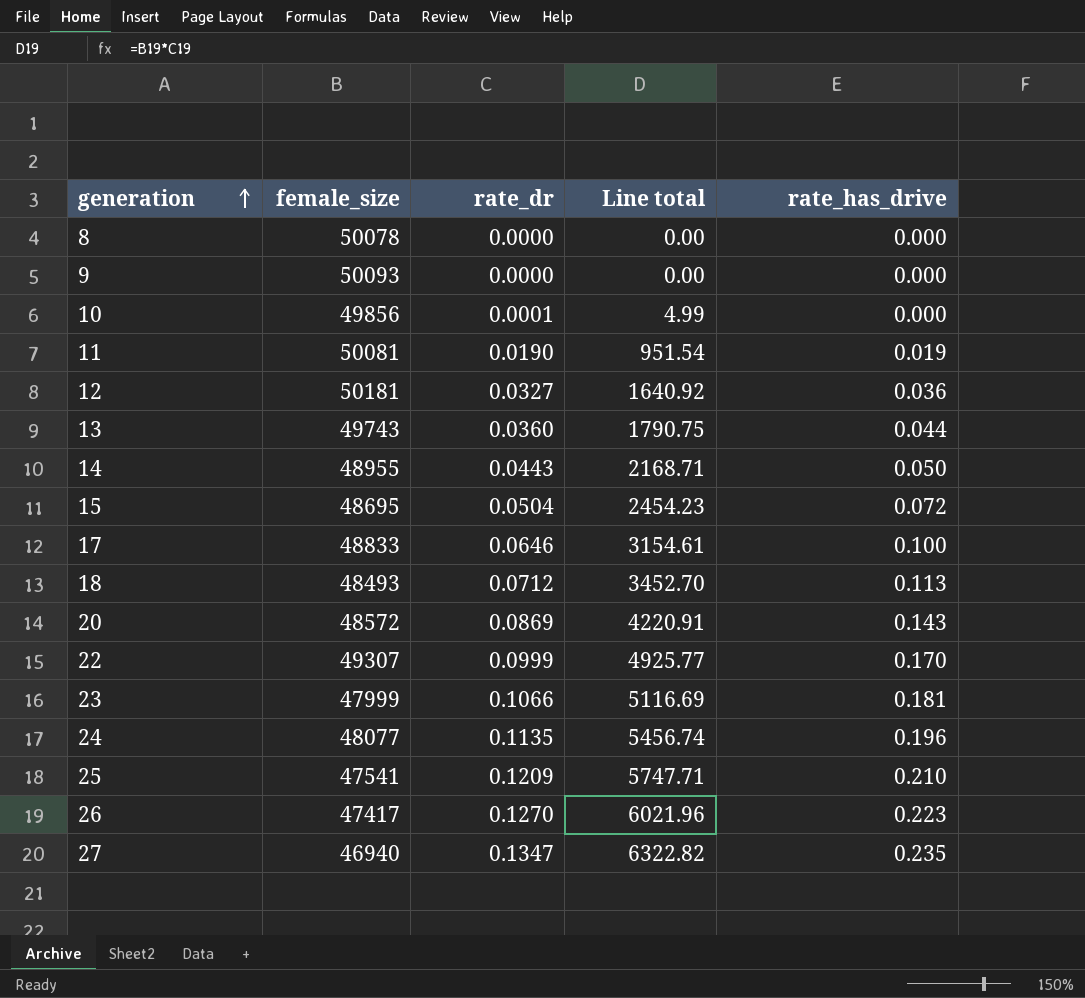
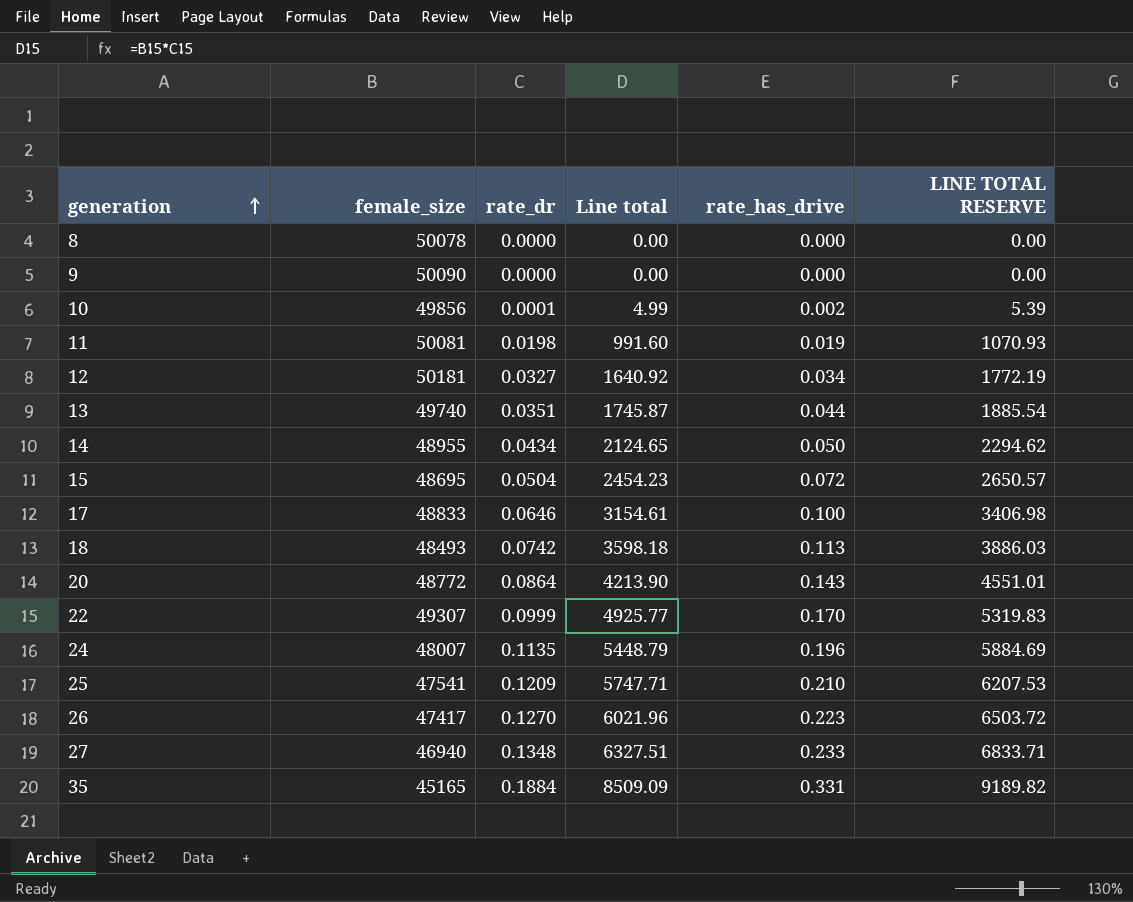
column LINE TOTAL RESERVE | formula: none -> [Line total] * 1.08
row 23: 47999 | 0.1066 | 5116.69 | 0.181 -> none
9 | female_size: 50093 -> 50090
10 | rate_has_drive: 0.000 -> 0.002
11 | rate_dr: 0.0190 -> 0.0198
11 | Line total: 951.54 -> 991.60
12 | rate_has_drive: 0.036 -> 0.034
13 | female_size: 49743 -> 49740
13 | rate_dr: 0.0360 -> 0.0351
13 | Line total: 1790.75 -> 1745.87
14 | rate_dr: 0.0443 -> 0.0434
14 | Line total: 2168.71 -> 2124.65
18 | rate_dr: 0.0712 -> 0.0742
18 | Line total: 3452.70 -> 3598.18
20 | female_size: 48572 -> 48772
20 | rate_dr: 0.0869 -> 0.0864
20 | Line total: 4220.91 -> 4213.90
24 | female_size: 48077 -> 48007
24 | Line total: 5456.74 -> 5448.79
27 | rate_dr: 0.1347 -> 0.1348
27 | Line total: 6322.82 -> 6327.51
27 | rate_has_drive: 0.235 -> 0.233
row 35: none -> 45165 | 0.1884 | 8509.09 | 0.331 | 9189.82

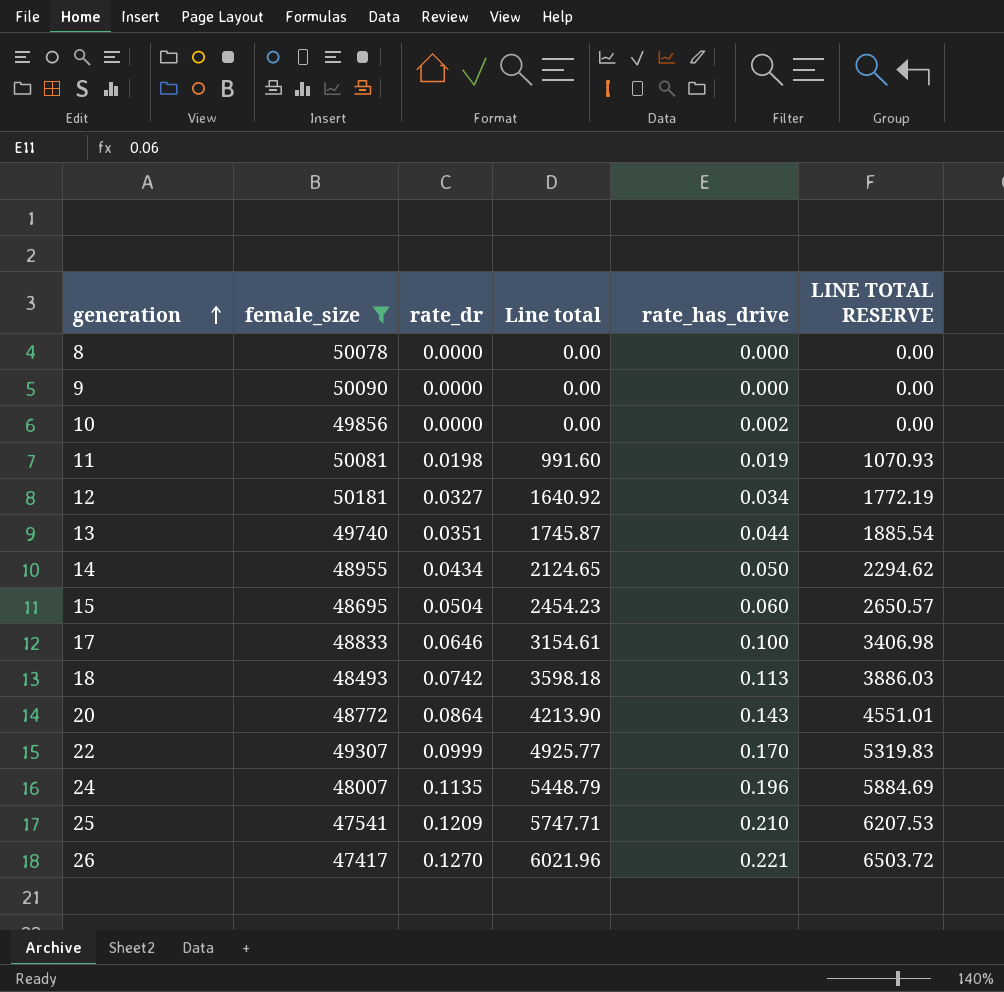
filter: none -> female_size >= 47417
10 | rate_dr: 0.0001 -> 0.0000
10 | Line total: 4.99 -> 0.00
10 | LINE TOTAL RESERVE: 5.39 -> 0.00
15 | rate_has_drive: 0.072 -> 0.060
26 | rate_has_drive: 0.223 -> 0.221

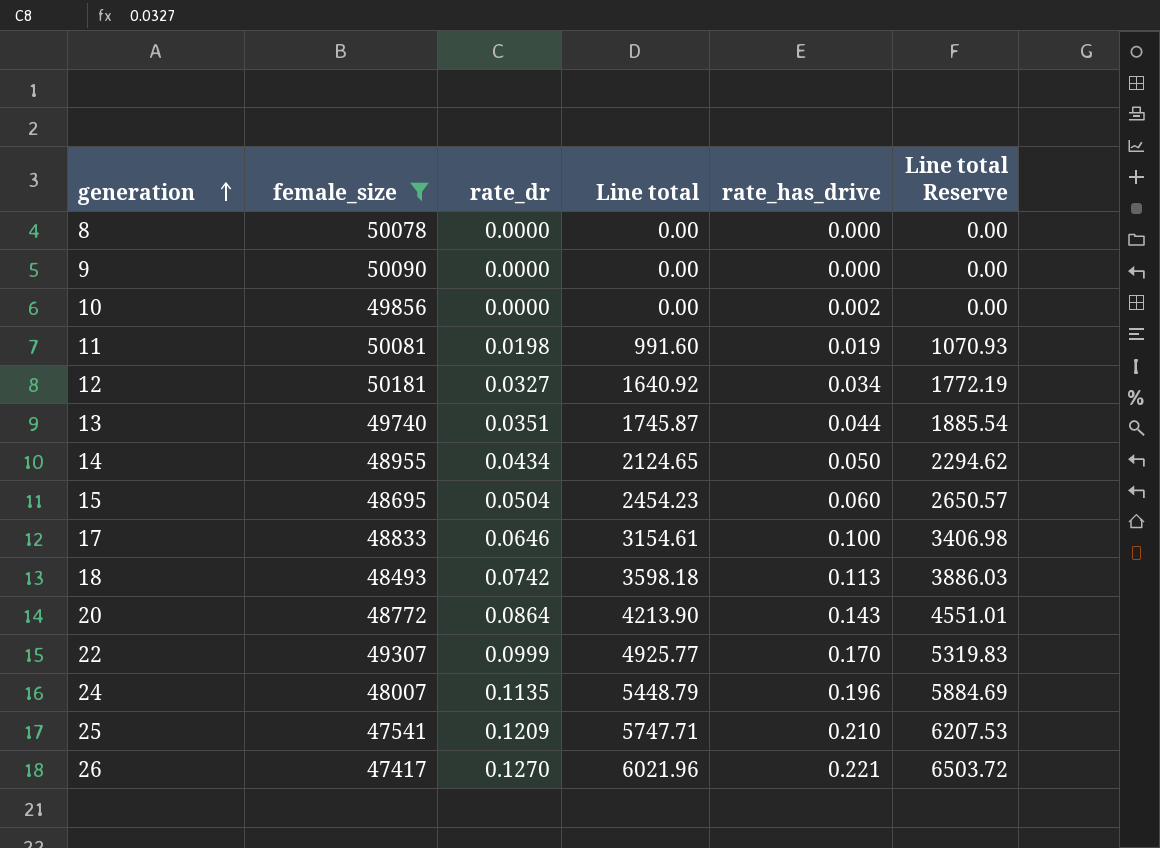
column name: LINE TOTAL RESERVE -> Line total Reserve

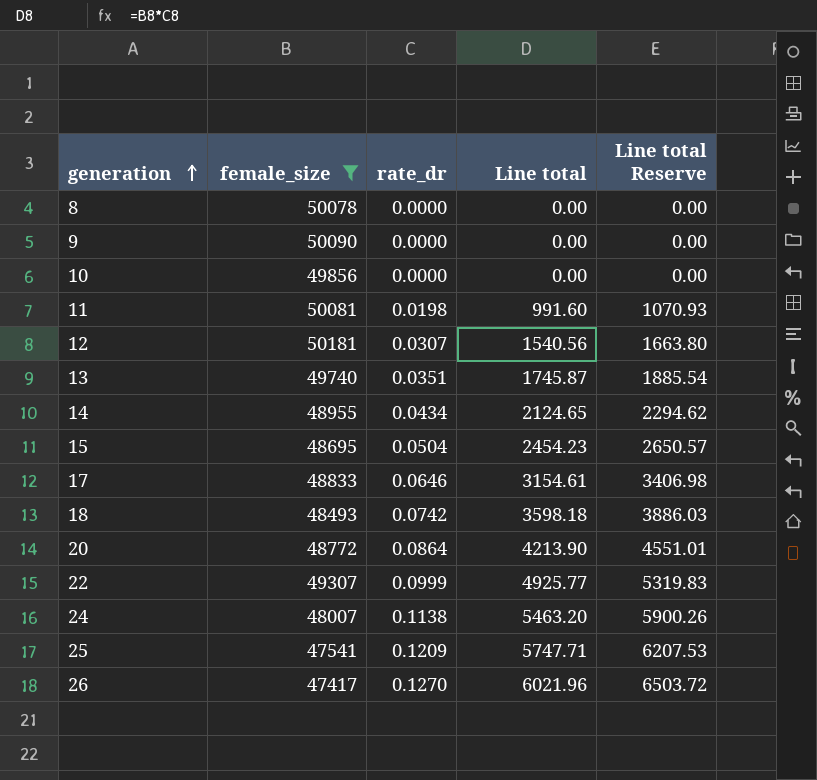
column rate_has_drive | position: 5 -> none
12 | rate_dr: 0.0327 -> 0.0307
12 | Line total: 1640.92 -> 1540.56
12 | Line total Reserve: 1772.19 -> 1663.80
24 | rate_dr: 0.1135 -> 0.1138
24 | Line total: 5448.79 -> 5463.20
24 | Line total Reserve: 5884.69 -> 5900.26

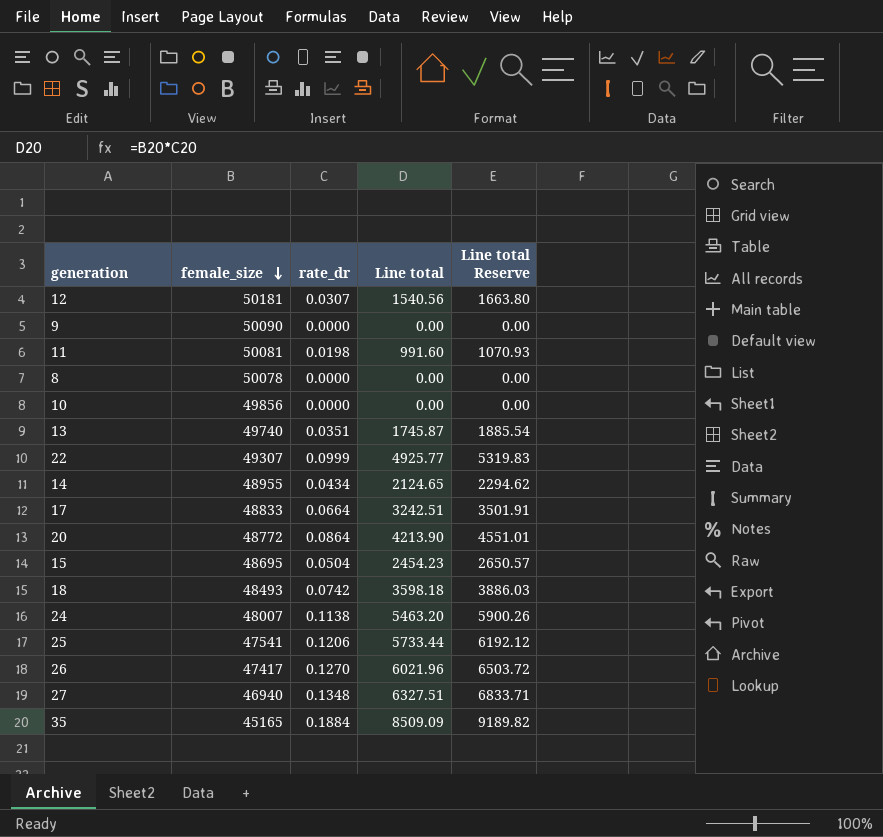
filter: female_size >= 47417 -> none
row order: generation ascending -> female_size descending
17 | rate_dr: 0.0646 -> 0.0664
17 | Line total: 3154.61 -> 3242.51
17 | Line total Reserve: 3406.98 -> 3501.91
25 | rate_dr: 0.1209 -> 0.1206
25 | Line total: 5747.71 -> 5733.44
25 | Line total Reserve: 6207.53 -> 6192.12

